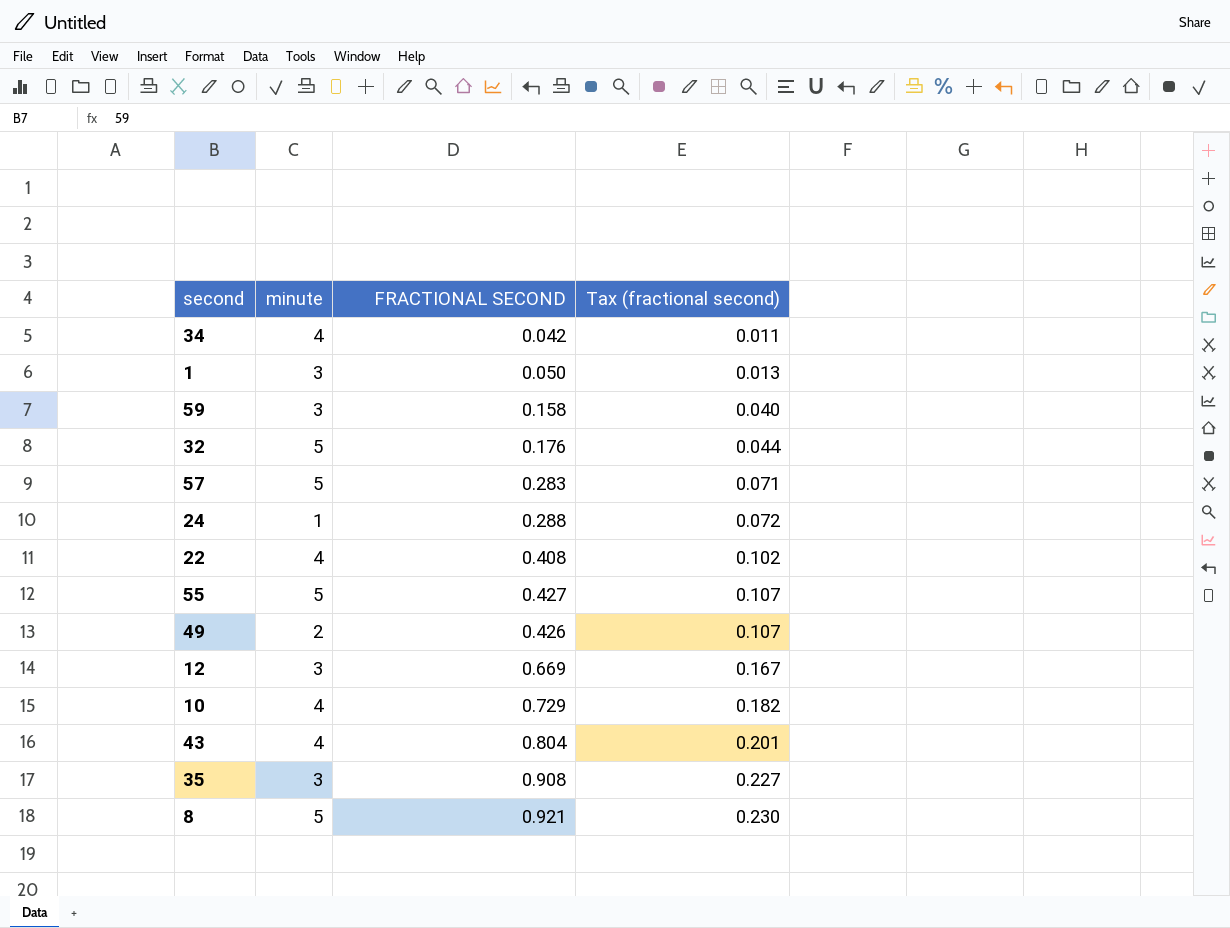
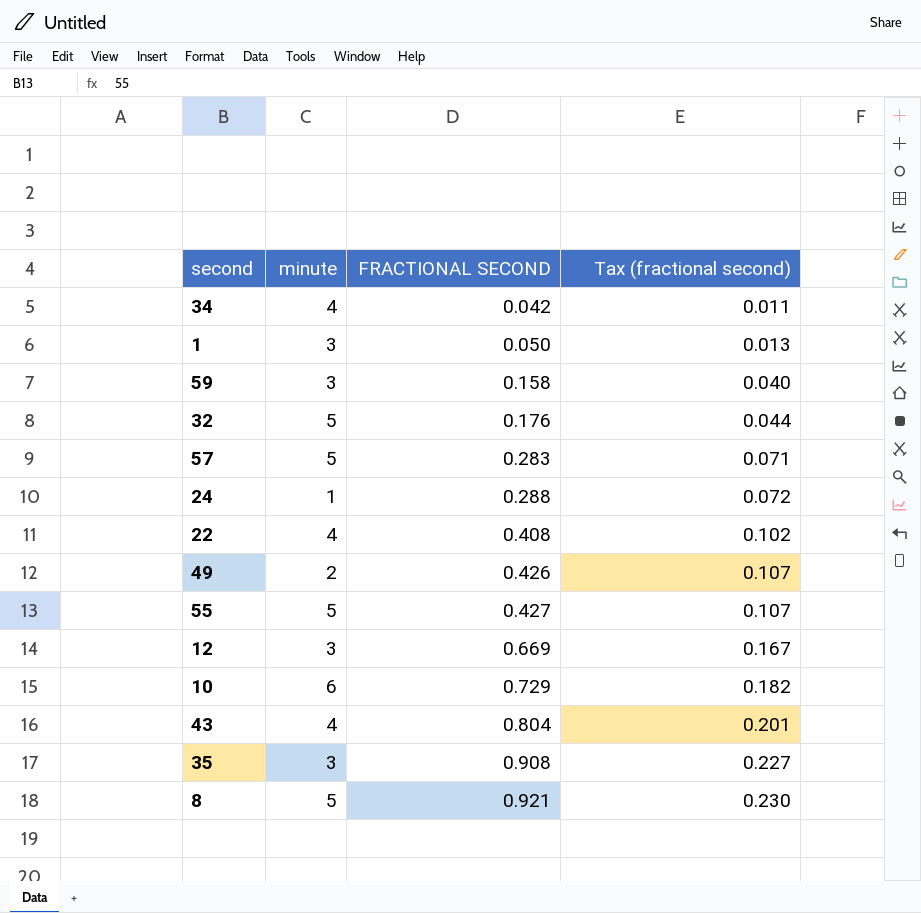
row order: Tax (fractional second) ascending -> FRACTIONAL SECOND ascending
10 | minute: 4 -> 6

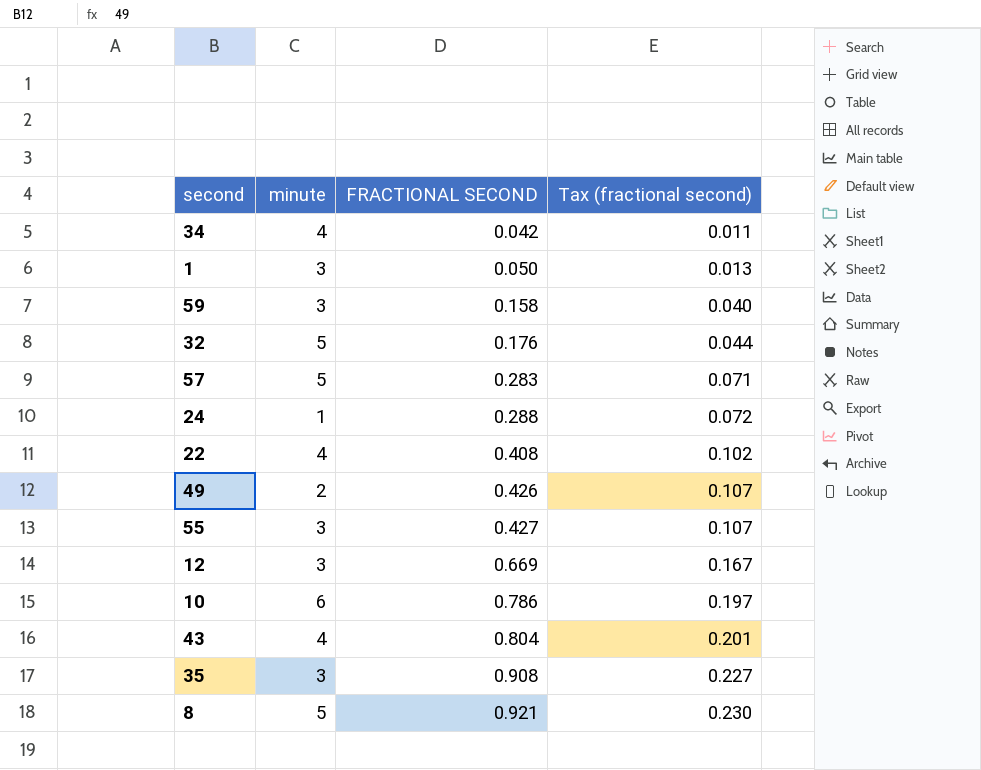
55 | minute: 5 -> 3
10 | FRACTIONAL SECOND: 0.729 -> 0.786
10 | Tax (fractional second): 0.182 -> 0.197

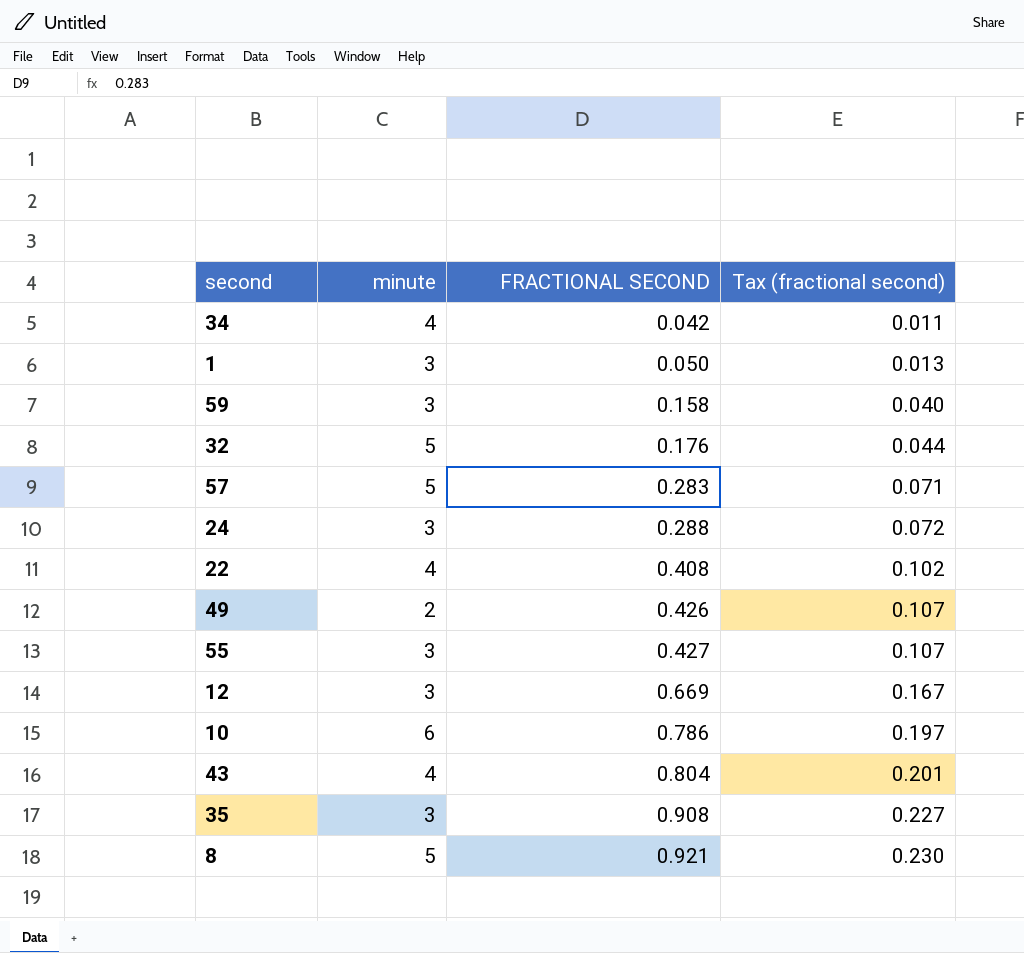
24 | minute: 1 -> 3

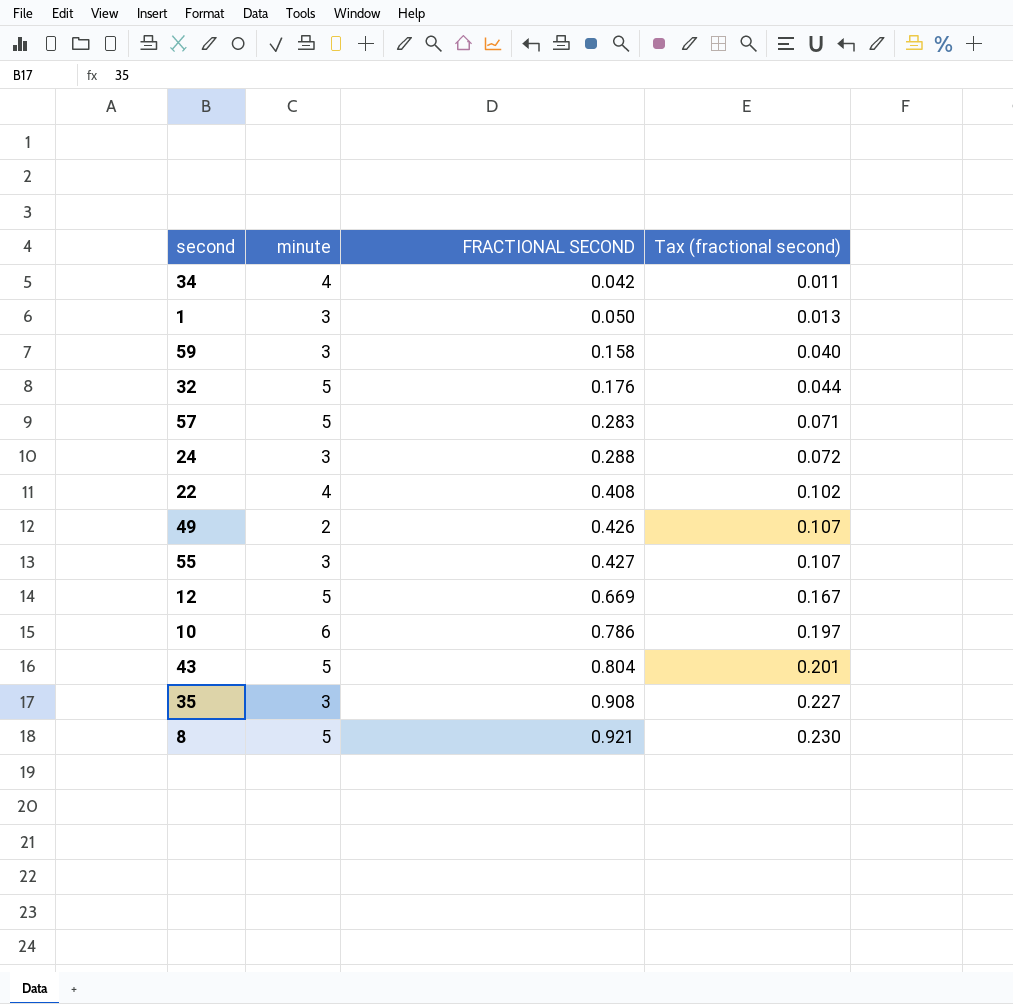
12 | minute: 3 -> 5
43 | minute: 4 -> 5

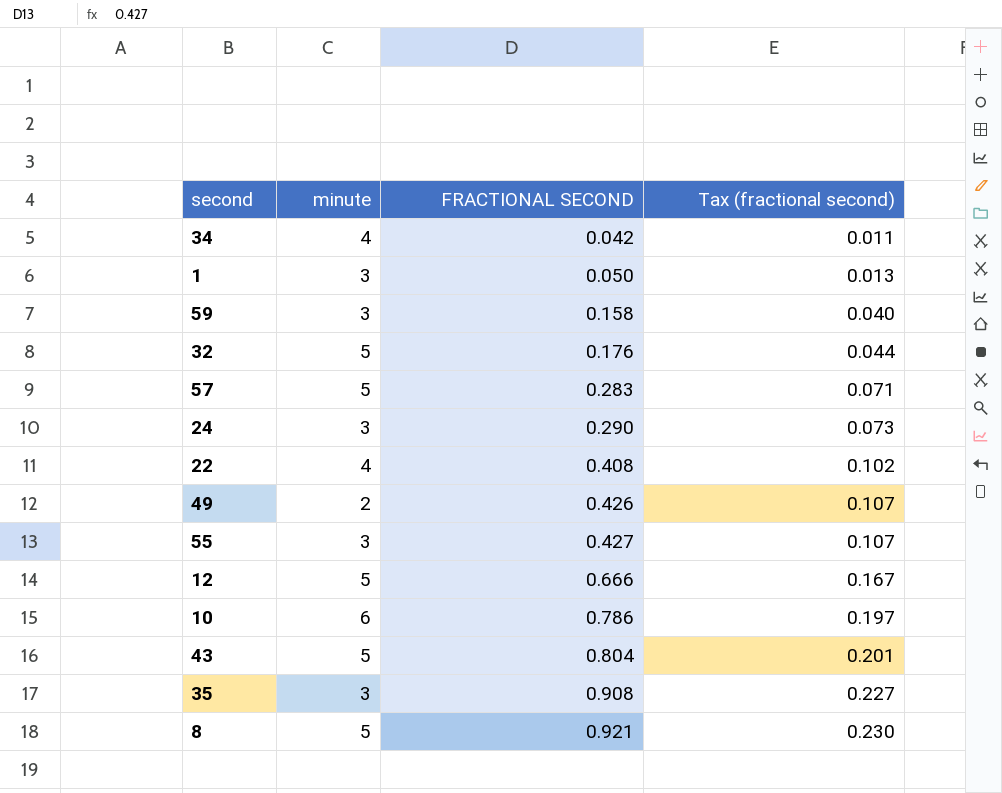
24 | FRACTIONAL SECOND: 0.288 -> 0.290
24 | Tax (fractional second): 0.072 -> 0.073
12 | FRACTIONAL SECOND: 0.669 -> 0.666

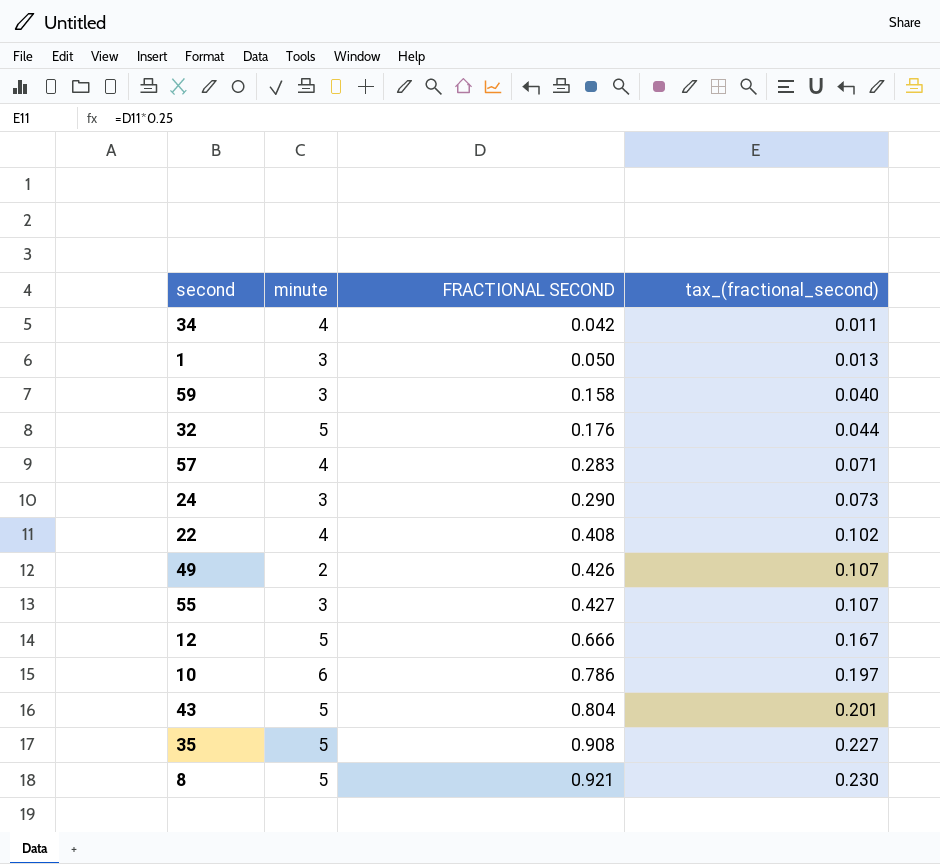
column name: Tax (fractional second) -> tax_(fractional_second)
57 | minute: 5 -> 4
35 | minute: 3 -> 5

